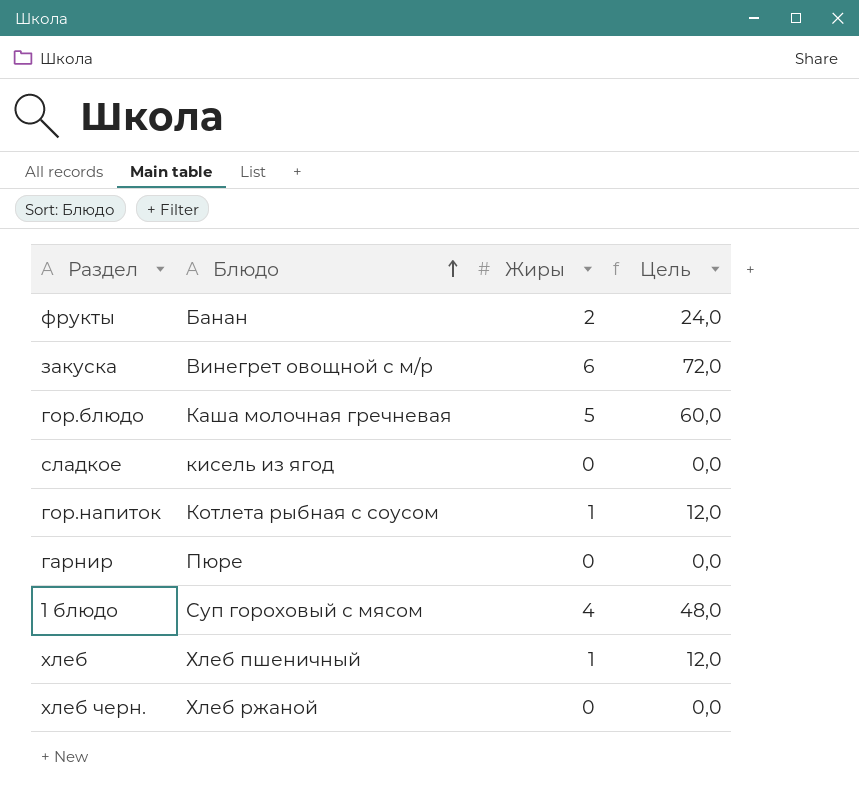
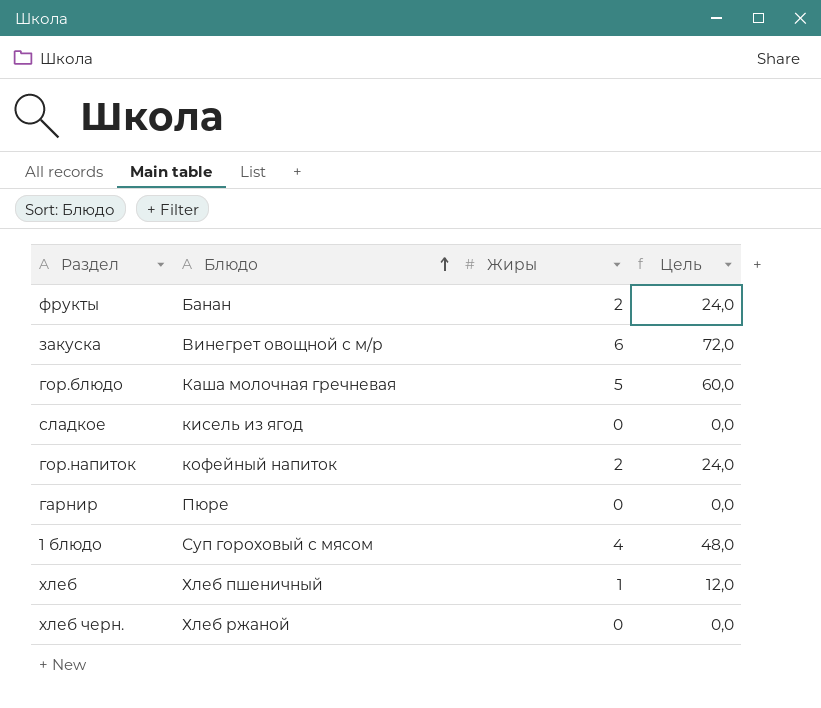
гор.напиток | Блюдо: Котлета рыбная с соусом -> кофейный напиток
гор.напиток | Жиры: 1 -> 2
гор.напиток | Цель: 12,0 -> 24,0

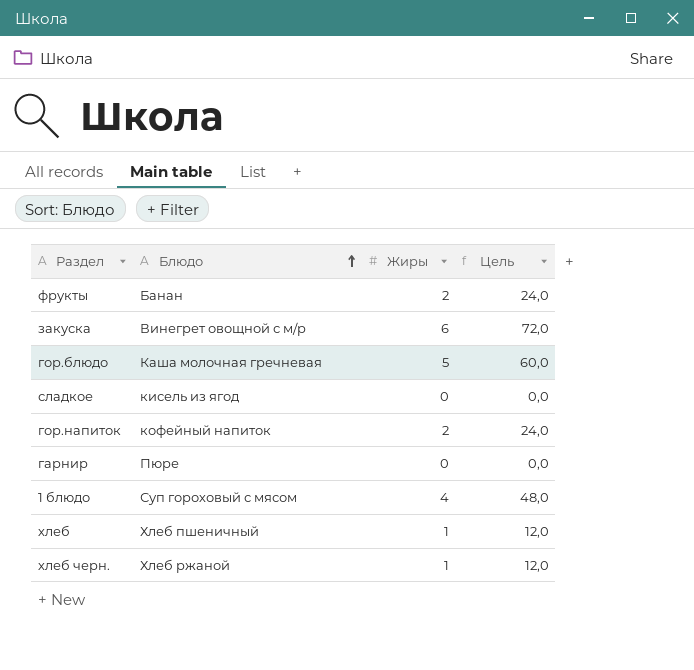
хлеб черн. | Жиры: 0 -> 1
хлеб черн. | Цель: 0,0 -> 12,0

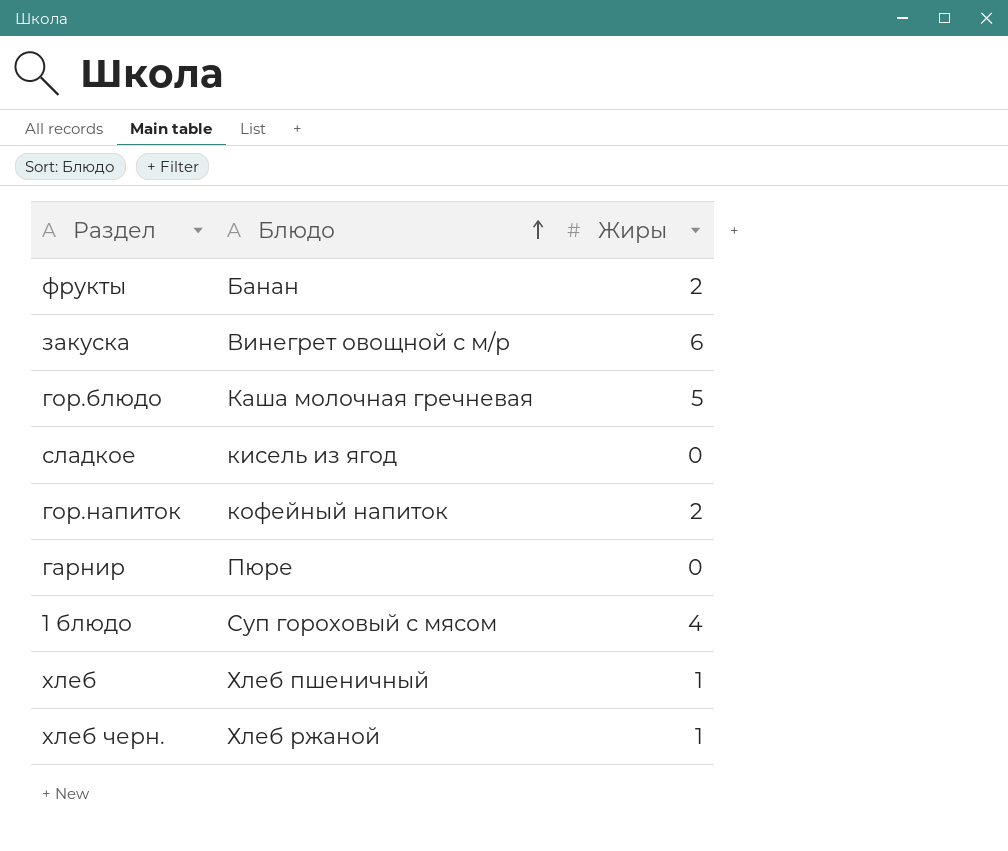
column Цель | formula: [Жиры] * 12 -> none

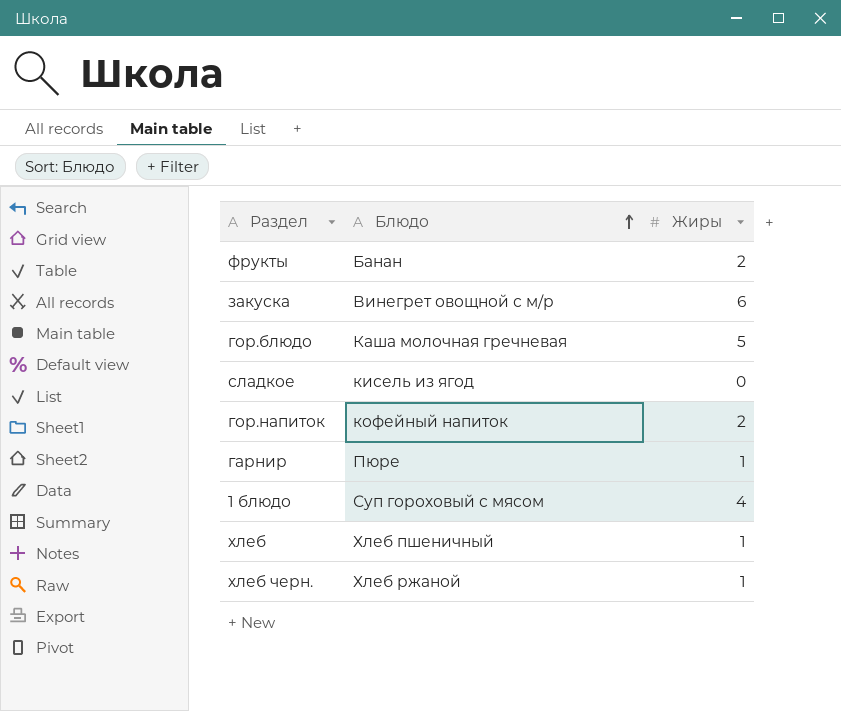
гарнир | Жиры: 0 -> 1

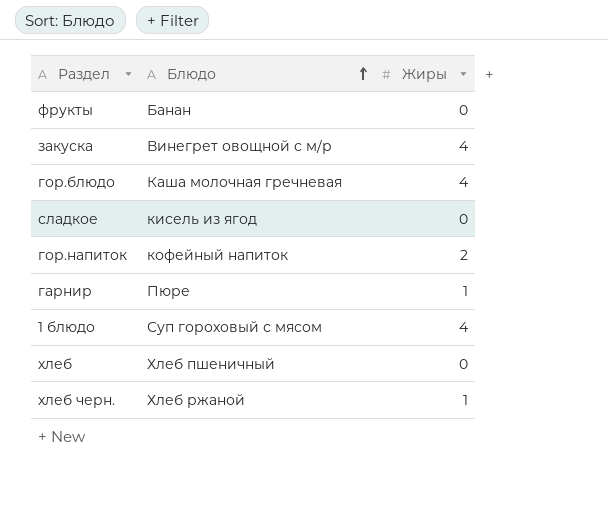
фрукты | Жиры: 2 -> 0
закуска | Жиры: 6 -> 4
гор.блюдо | Жиры: 5 -> 4
хлеб | Жиры: 1 -> 0

